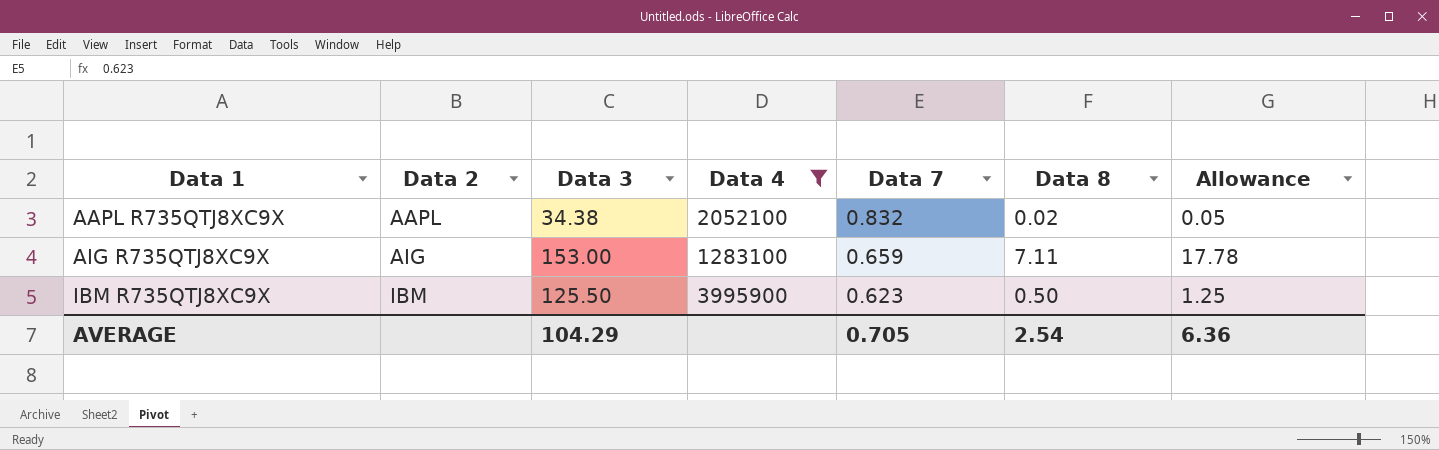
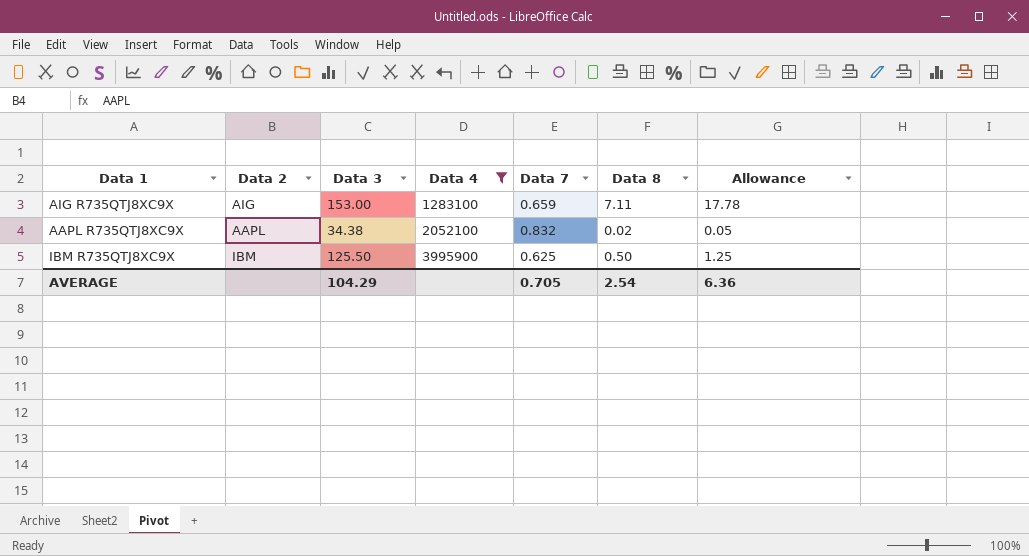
row order: Data 1 ascending -> Data 4 ascending
IBM R735QTJ8XC9X | Data 7: 0.623 -> 0.625

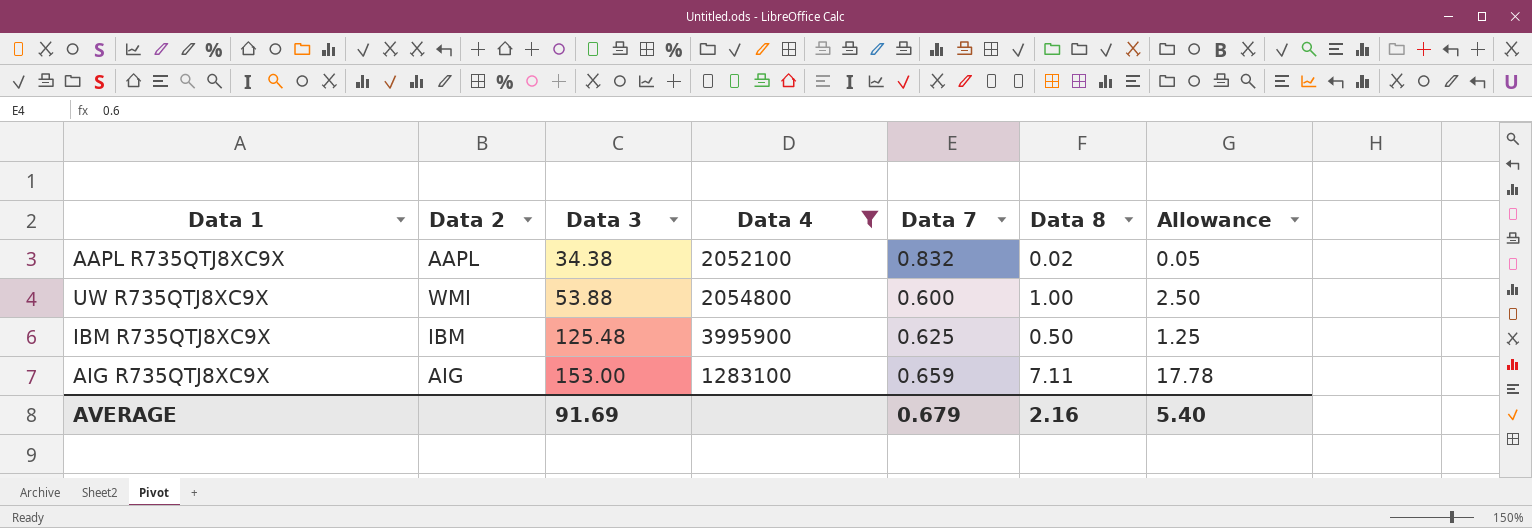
row order: Data 4 ascending -> Data 3 ascending
row UW R735QTJ8XC9X: none -> WMI | 53.88 | 2054800 | 0.600 | 1.00 | 2.50
IBM R735QTJ8XC9X | Data 3: 125.50 -> 125.48
AVERAGE | Data 3: 104.29 -> 91.69
AVERAGE | Data 7: 0.705 -> 0.679
AVERAGE | Data 8: 2.54 -> 2.16
AVERAGE | Allowance: 6.36 -> 5.40

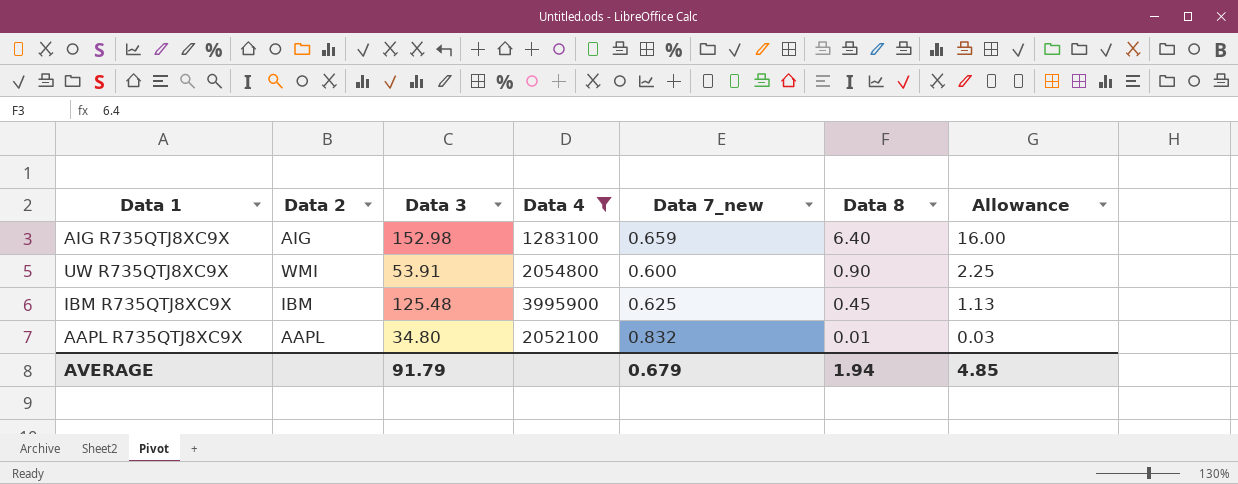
row order: Data 3 ascending -> Data 8 descending
column name: Data 7 -> Data 7_new
AIG R735QTJ8XC9X | Data 3: 153.00 -> 152.98
AIG R735QTJ8XC9X | Data 8: 7.11 -> 6.40
AIG R735QTJ8XC9X | Allowance: 17.78 -> 16.00
UW R735QTJ8XC9X | Data 3: 53.88 -> 53.91
UW R735QTJ8XC9X | Data 8: 1.00 -> 0.90
UW R735QTJ8XC9X | Allowance: 2.50 -> 2.25
IBM R735QTJ8XC9X | Data 8: 0.50 -> 0.45
IBM R735QTJ8XC9X | Allowance: 1.25 -> 1.13
AAPL R735QTJ8XC9X | Data 3: 34.38 -> 34.80
AAPL R735QTJ8XC9X | Data 8: 0.02 -> 0.01
AAPL R735QTJ8XC9X | Allowance: 0.05 -> 0.03
AVERAGE | Data 3: 91.69 -> 91.79
AVERAGE | Data 8: 2.16 -> 1.94
AVERAGE | Allowance: 5.40 -> 4.85

